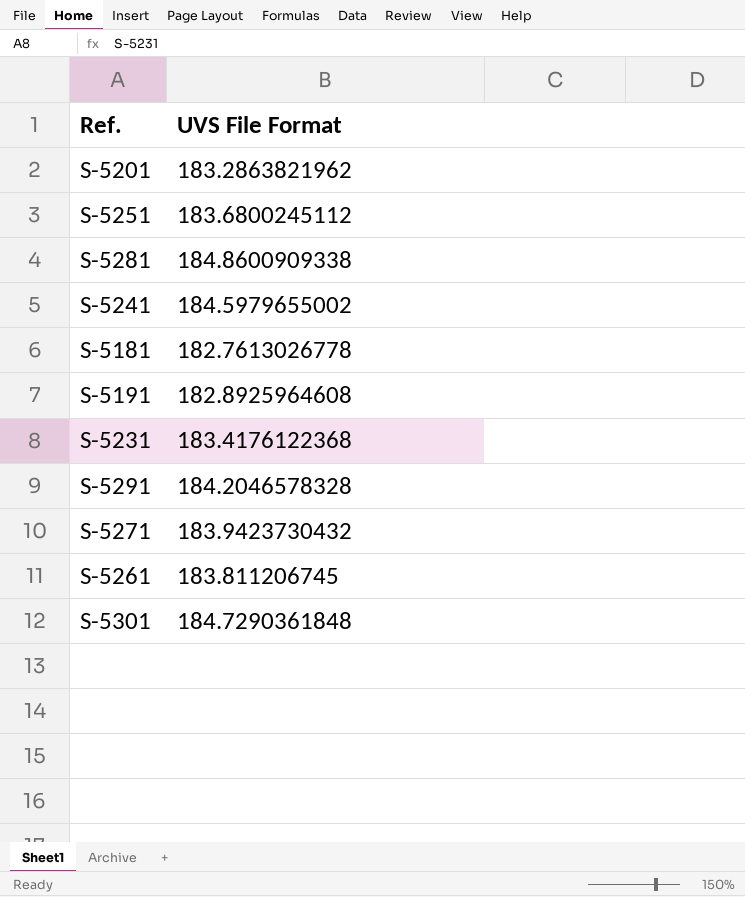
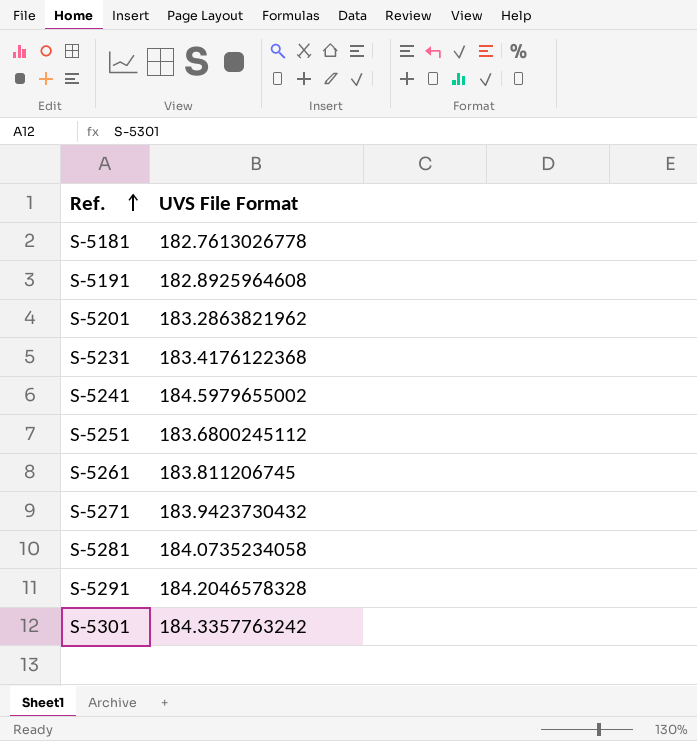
row order: none -> Ref. ascending
S-5281 | UVS File Format: 184.8600909338 -> 184.0735234058
S-5301 | UVS File Format: 184.7290361848 -> 184.3357763242

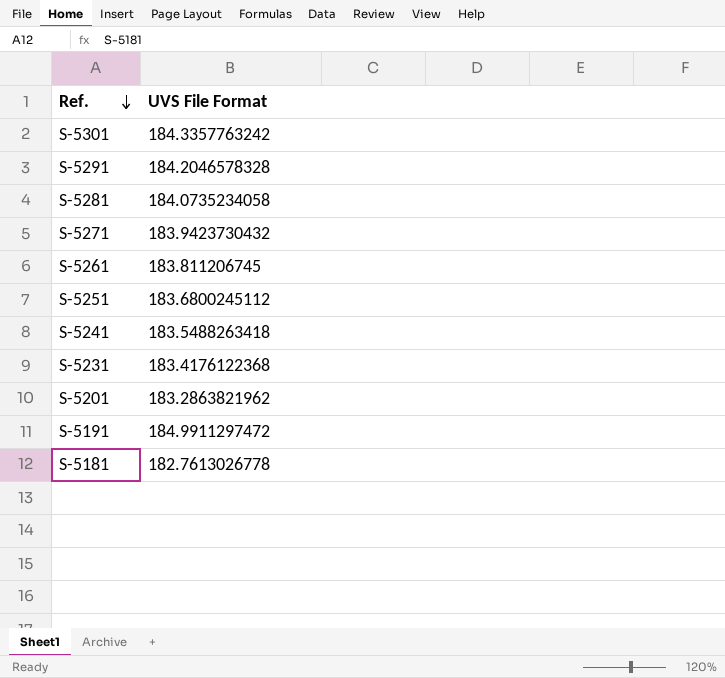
row order: Ref. ascending -> Ref. descending
S-5241 | UVS File Format: 184.5979655002 -> 183.5488263418
S-5191 | UVS File Format: 182.8925964608 -> 184.9911297472

